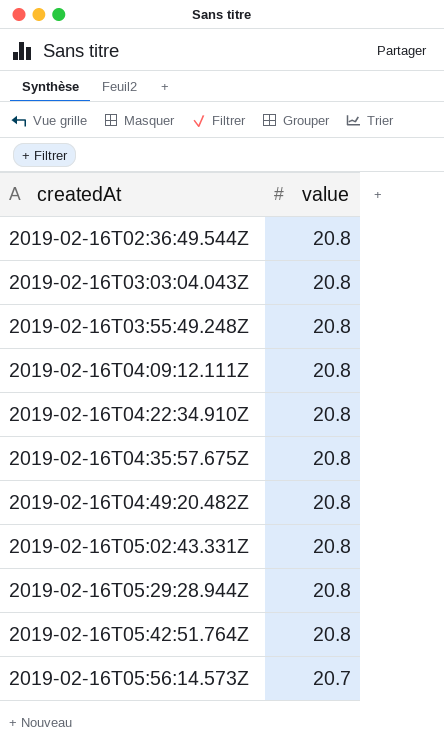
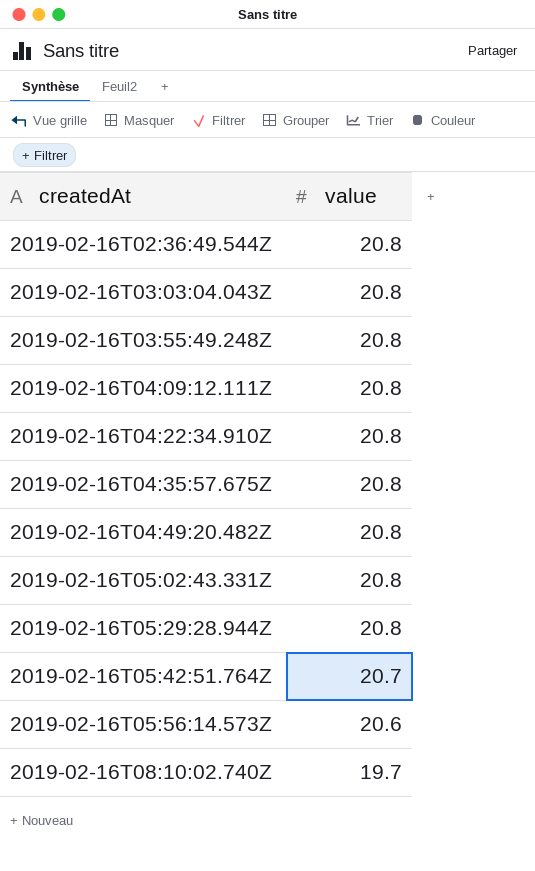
2019-02-16T05:42:51.764Z | value: 20.8 -> 20.7
2019-02-16T05:56:14.573Z | value: 20.7 -> 20.6
row 2019-02-16T08:10:02.740Z: none -> 19.7

